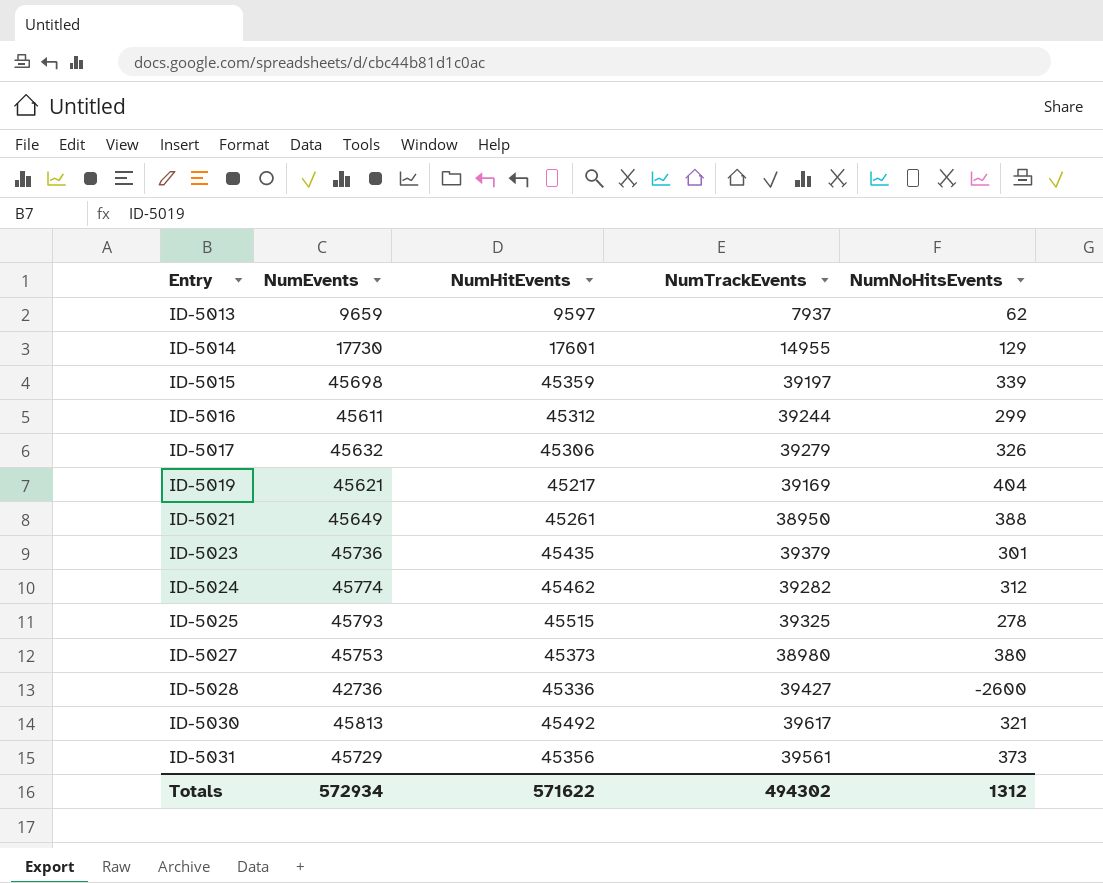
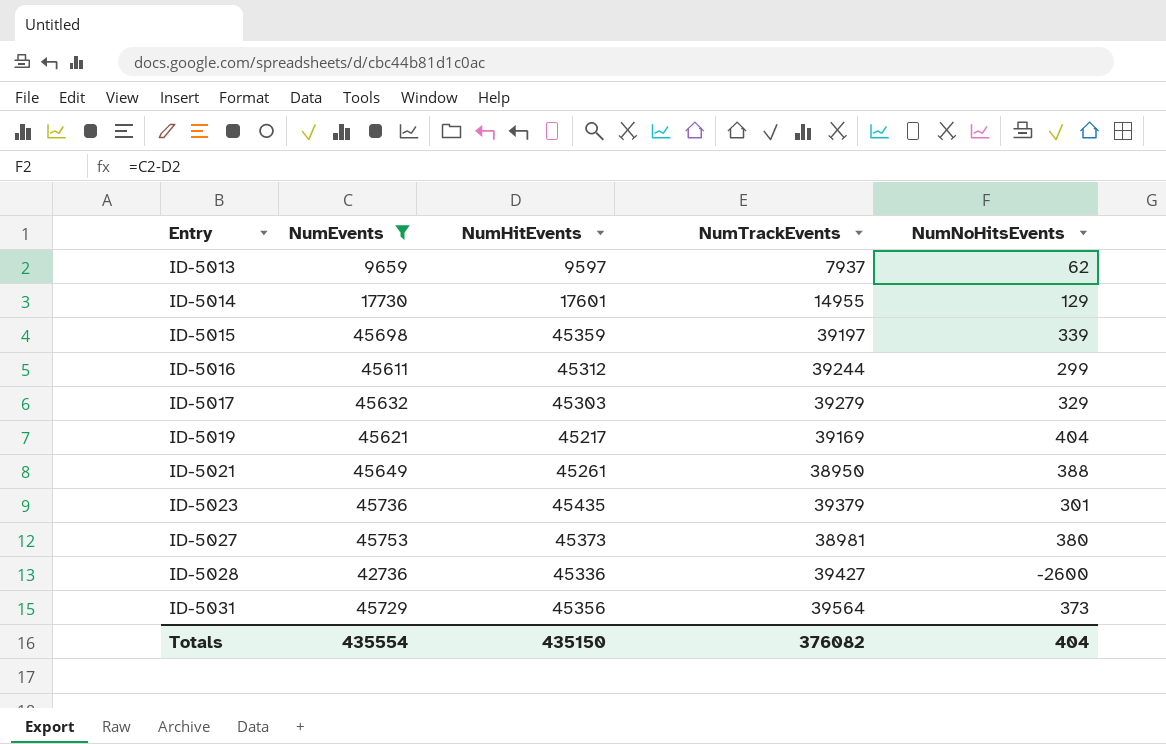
filter: none -> NumEvents <= 45753
ID-5017 | NumHitEvents: 45306 -> 45303
ID-5017 | NumNoHitsEvents: 326 -> 329
ID-5027 | NumTrackEvents: 38980 -> 38981
ID-5031 | NumTrackEvents: 39561 -> 39564
Totals | NumEvents: 572934 -> 435554
Totals | NumHitEvents: 571622 -> 435150
Totals | NumTrackEvents: 494302 -> 376082
Totals | NumNoHitsEvents: 1312 -> 404

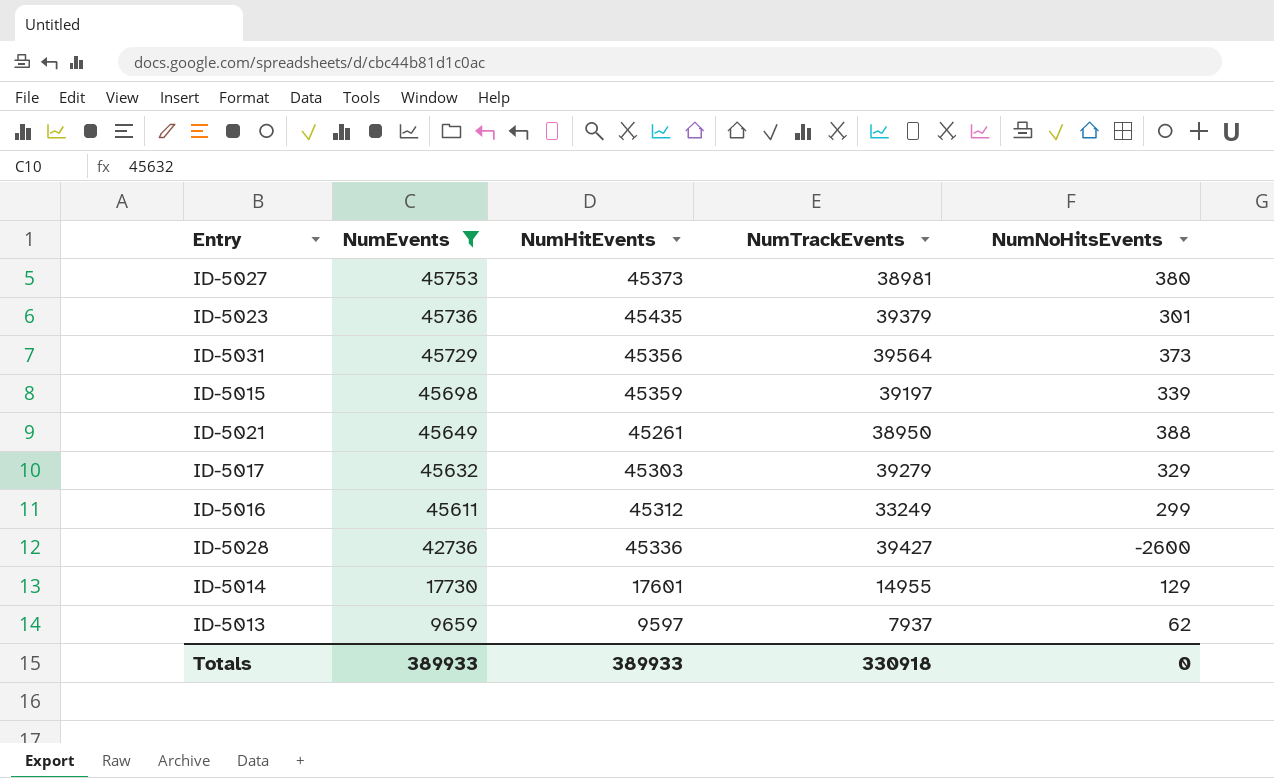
row order: Entry ascending -> NumEvents descending
row ID-5019: 45621 | 45217 | 39169 | 404 -> none
ID-5016 | NumTrackEvents: 39244 -> 33249
Totals | NumEvents: 435554 -> 389933
Totals | NumHitEvents: 435150 -> 389933
Totals | NumTrackEvents: 376082 -> 330918
Totals | NumNoHitsEvents: 404 -> 0

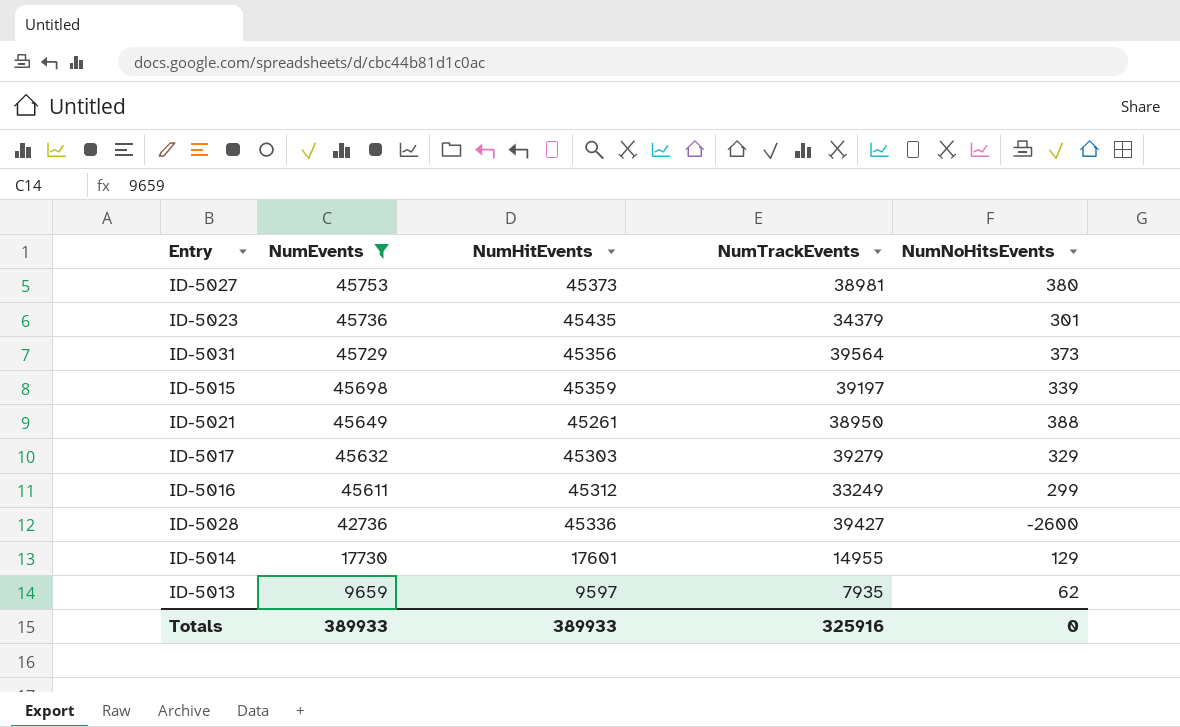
ID-5023 | NumTrackEvents: 39379 -> 34379
ID-5013 | NumTrackEvents: 7937 -> 7935
Totals | NumTrackEvents: 330918 -> 325916

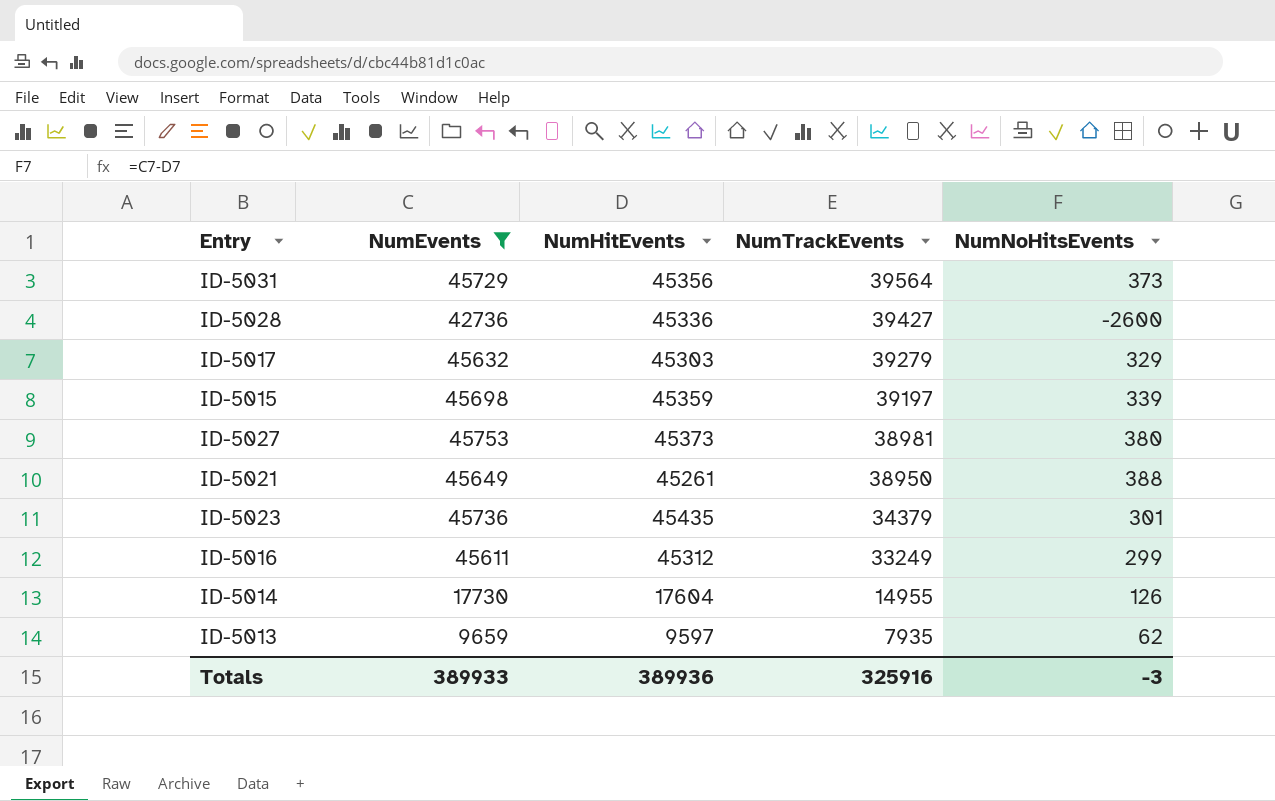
row order: NumEvents descending -> NumTrackEvents descending
ID-5014 | NumHitEvents: 17601 -> 17604
ID-5014 | NumNoHitsEvents: 129 -> 126
Totals | NumHitEvents: 389933 -> 389936
Totals | NumNoHitsEvents: 0 -> -3

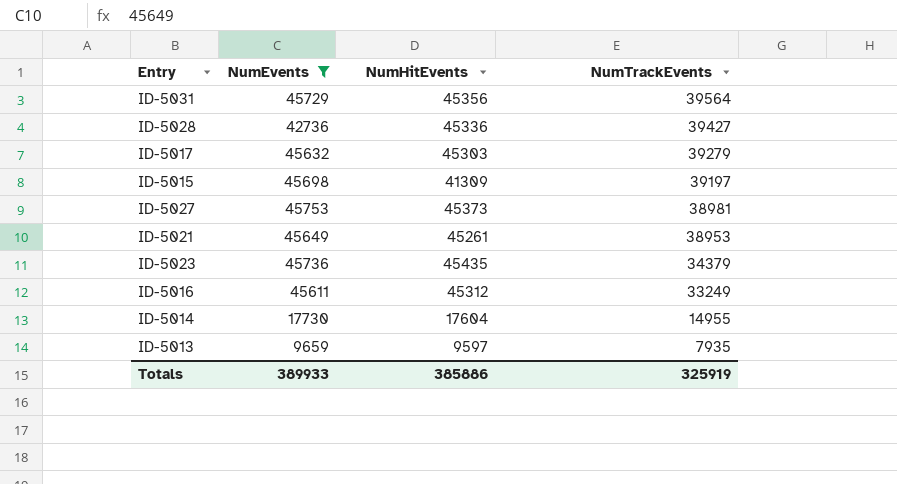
column NumNoHitsEvents | formula: [NumEvents] - [NumHitEvents] -> none
ID-5015 | NumHitEvents: 45359 -> 41309
ID-5021 | NumTrackEvents: 38950 -> 38953
Totals | NumHitEvents: 389936 -> 385886
Totals | NumTrackEvents: 325916 -> 325919

